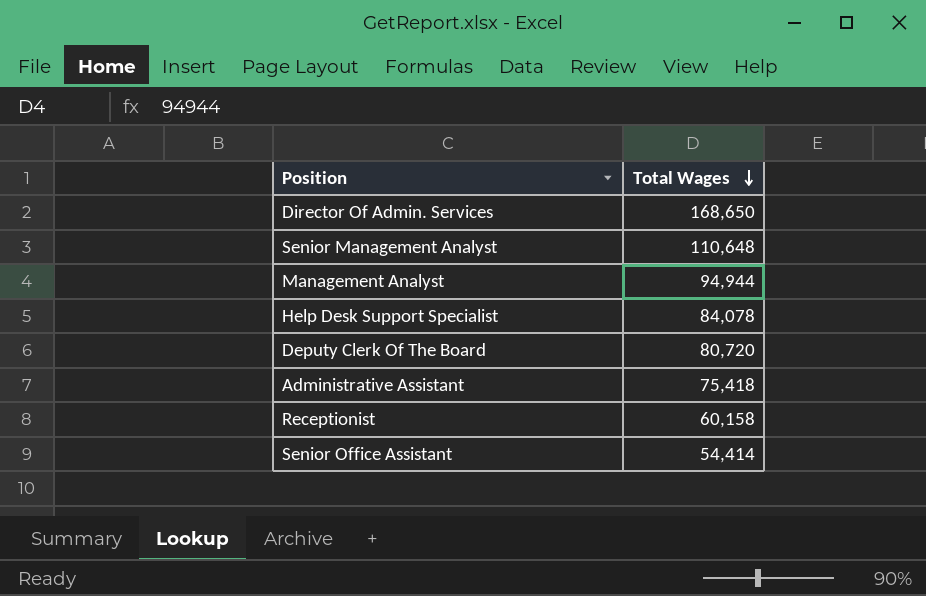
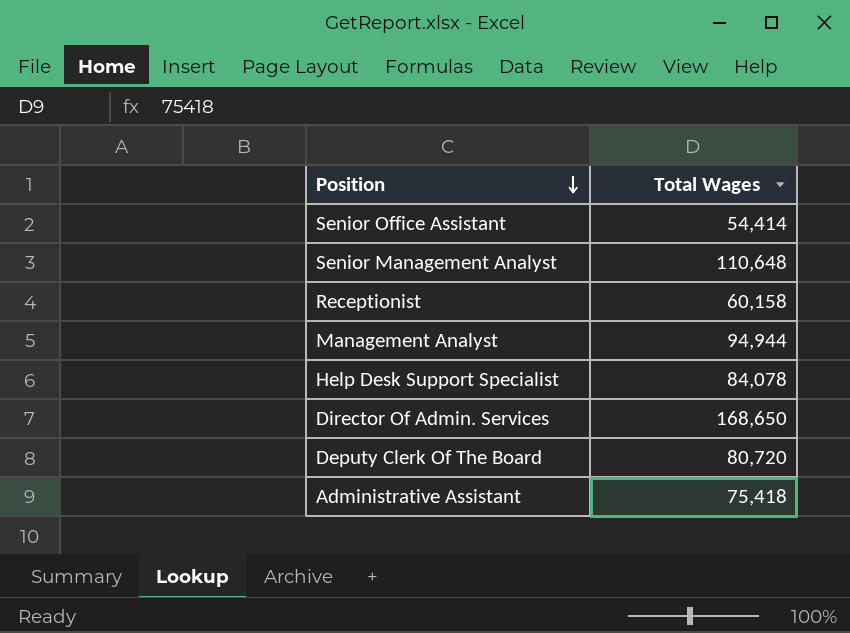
row order: Total Wages descending -> Position descending

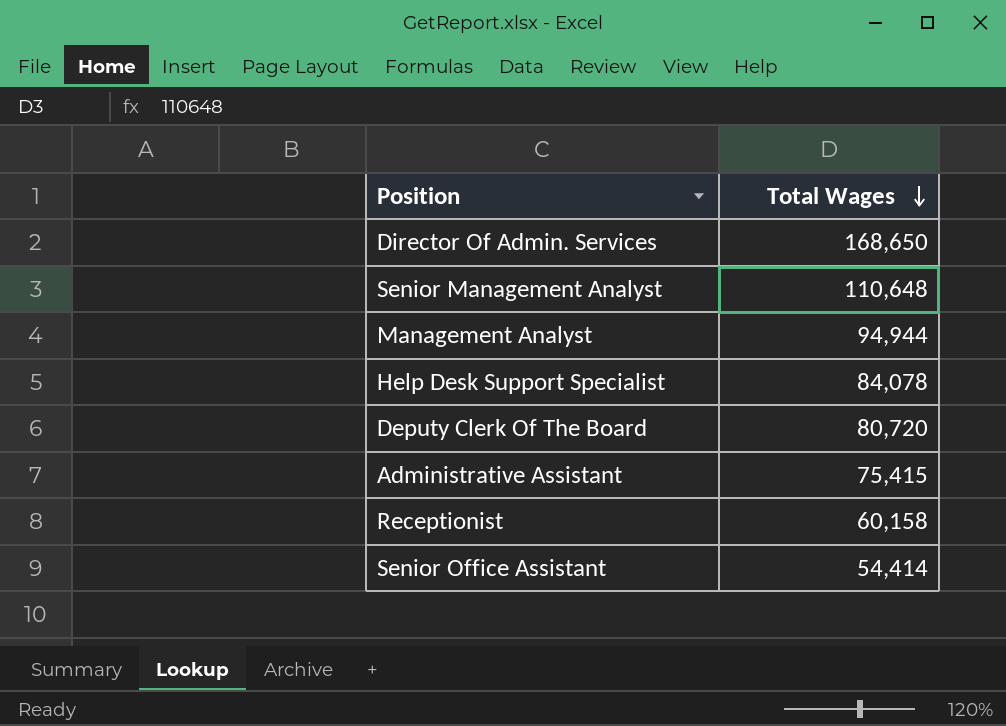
row order: Position descending -> Total Wages descending
Administrative Assistant | Total Wages: 75,418 -> 75,415

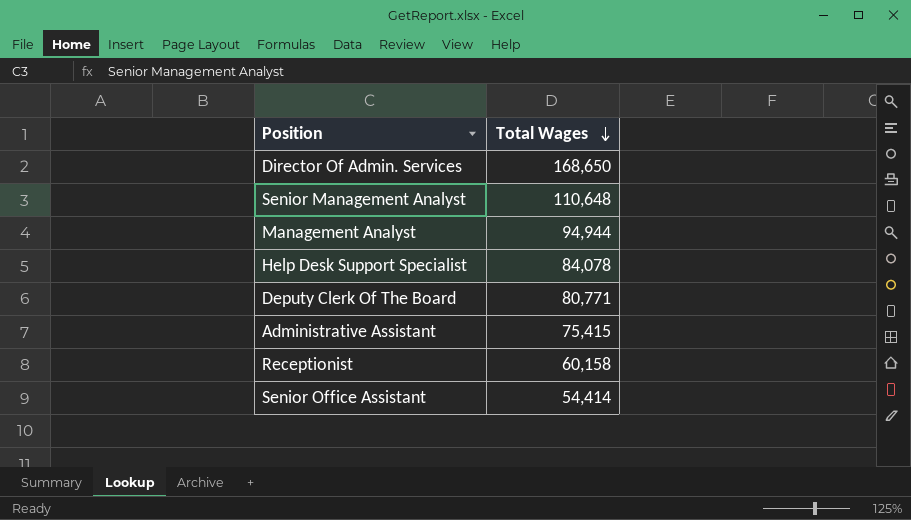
Deputy Clerk Of The Board | Total Wages: 80,720 -> 80,771

